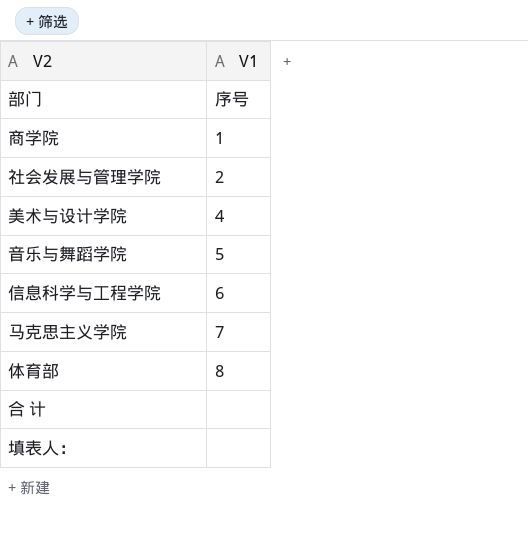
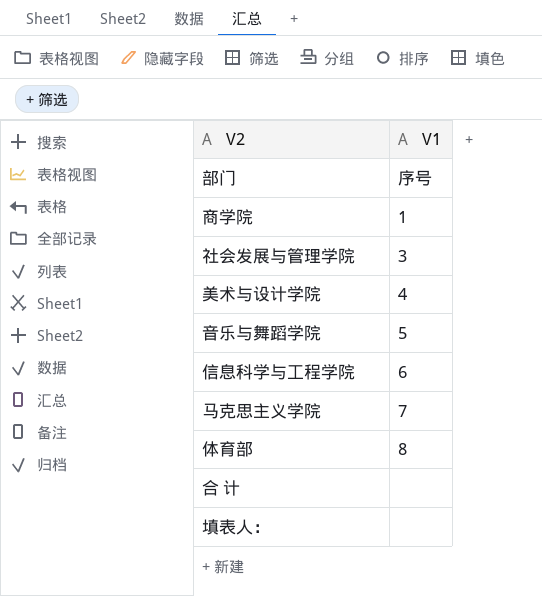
社会发展与管理学院 | V1: 2 -> 3

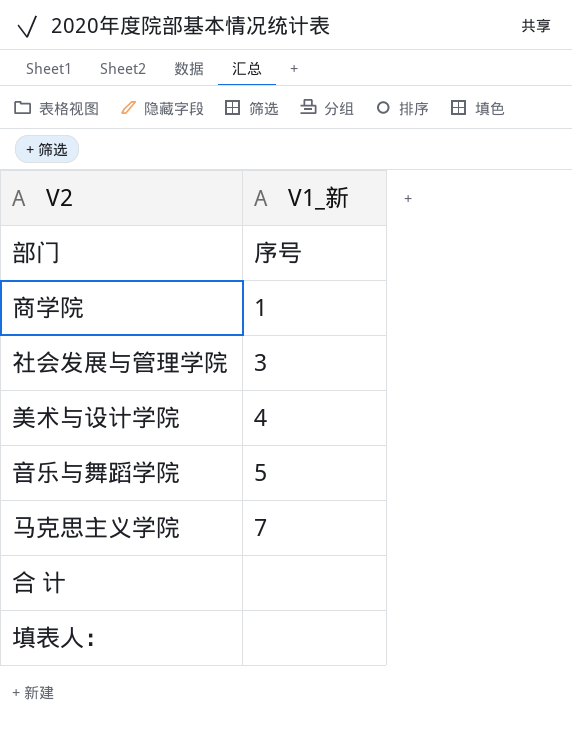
column name: V1 -> V1_新
row 信息科学与工程学院: 6 -> none
row 体育部: 8 -> none

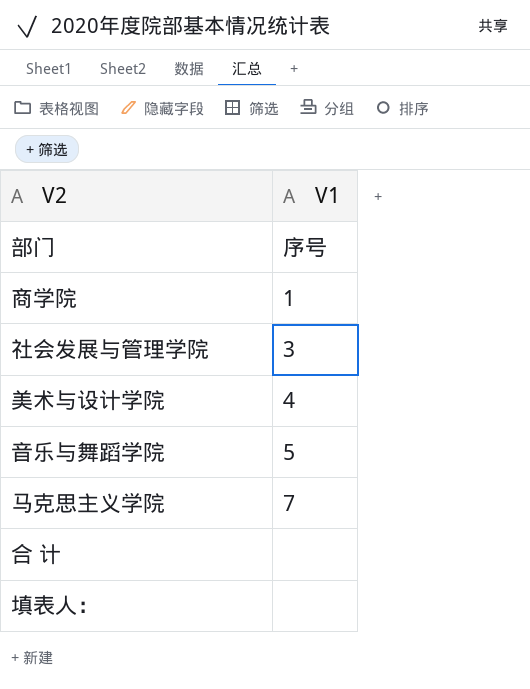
column name: V1_新 -> V1

